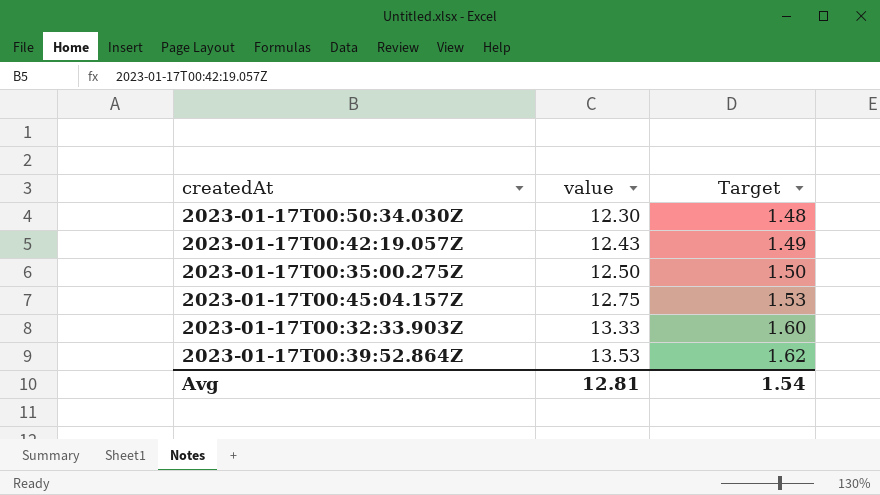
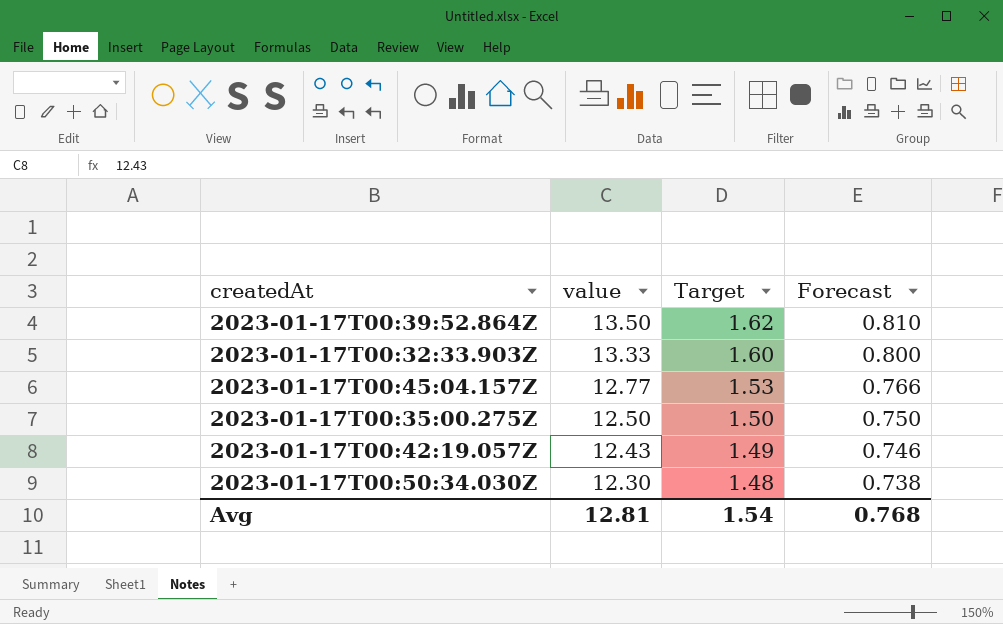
row order: value ascending -> value descending
column Forecast | formula: none -> [value] * 0.06
2023-01-17T00:39:52.864Z | value: 13.53 -> 13.50
2023-01-17T00:45:04.157Z | value: 12.75 -> 12.77

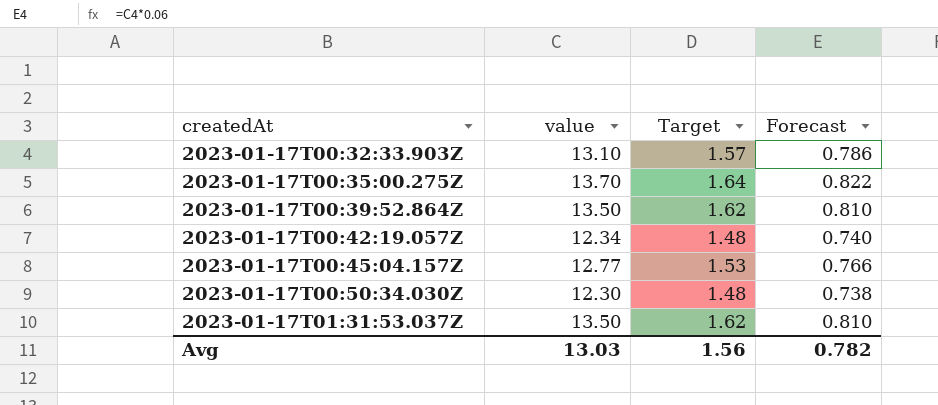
row order: value descending -> createdAt ascending
2023-01-17T00:32:33.903Z | value: 13.33 -> 13.10
2023-01-17T00:32:33.903Z | Target: 1.60 -> 1.57
2023-01-17T00:32:33.903Z | Forecast: 0.800 -> 0.786
2023-01-17T00:35:00.275Z | value: 12.50 -> 13.70
2023-01-17T00:35:00.275Z | Target: 1.50 -> 1.64
2023-01-17T00:35:00.275Z | Forecast: 0.750 -> 0.822
2023-01-17T00:42:19.057Z | value: 12.43 -> 12.34
2023-01-17T00:42:19.057Z | Target: 1.49 -> 1.48
2023-01-17T00:42:19.057Z | Forecast: 0.746 -> 0.740
row 2023-01-17T01:31:53.037Z: none -> 13.50 | 1.62 | 0.810
Avg | value: 12.81 -> 13.03
Avg | Target: 1.54 -> 1.56
Avg | Forecast: 0.768 -> 0.782

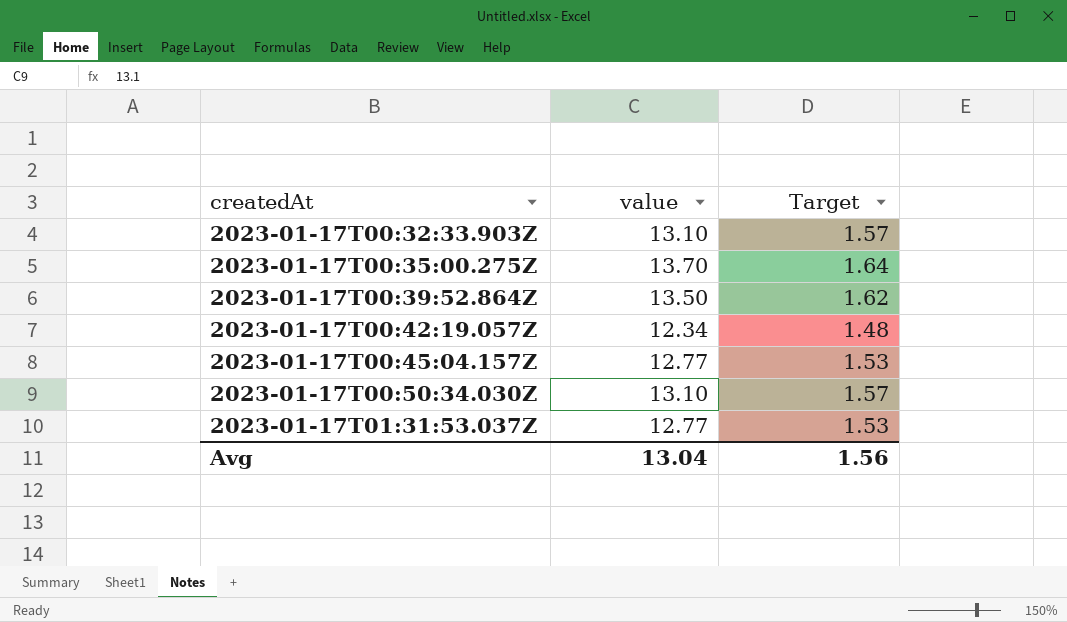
column Forecast | formula: [value] * 0.06 -> none
2023-01-17T00:50:34.030Z | value: 12.30 -> 13.10
2023-01-17T00:50:34.030Z | Target: 1.48 -> 1.57
2023-01-17T01:31:53.037Z | value: 13.50 -> 12.77
2023-01-17T01:31:53.037Z | Target: 1.62 -> 1.53
Avg | value: 13.03 -> 13.04

